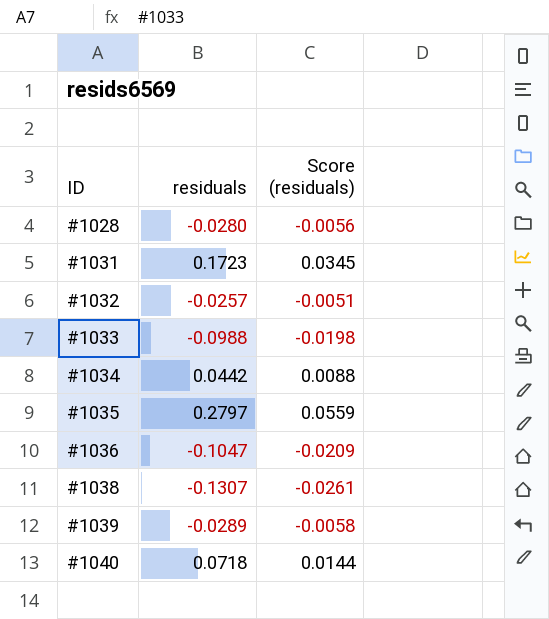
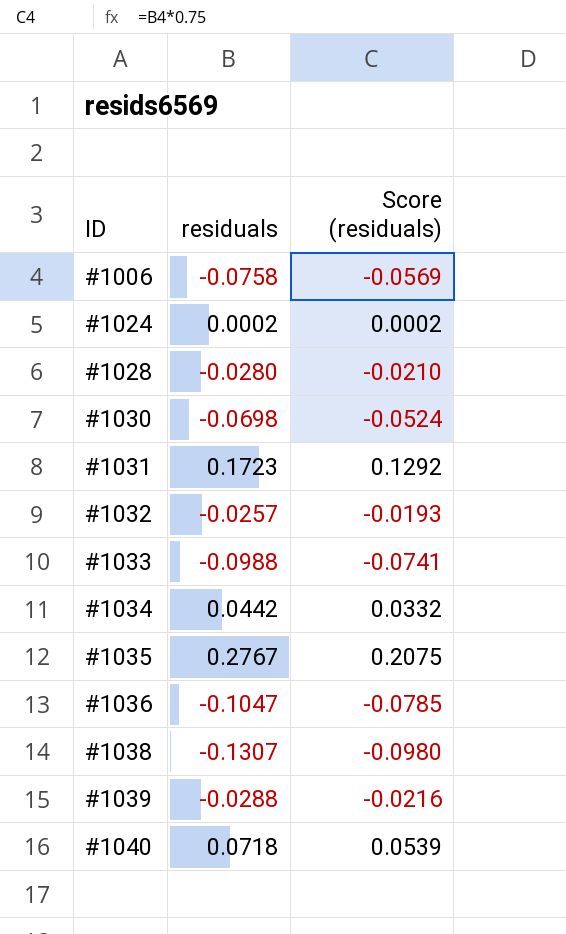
column Score (residuals) | formula: [residuals] * 0.2 -> [residuals] * 0.75
row #1006: none -> -0.0758 | -0.0569
row #1024: none -> 0.0002 | 0.0002
row #1030: none -> -0.0698 | -0.0524
#1035 | residuals: 0.2797 -> 0.2767
#1039 | residuals: -0.0289 -> -0.0288

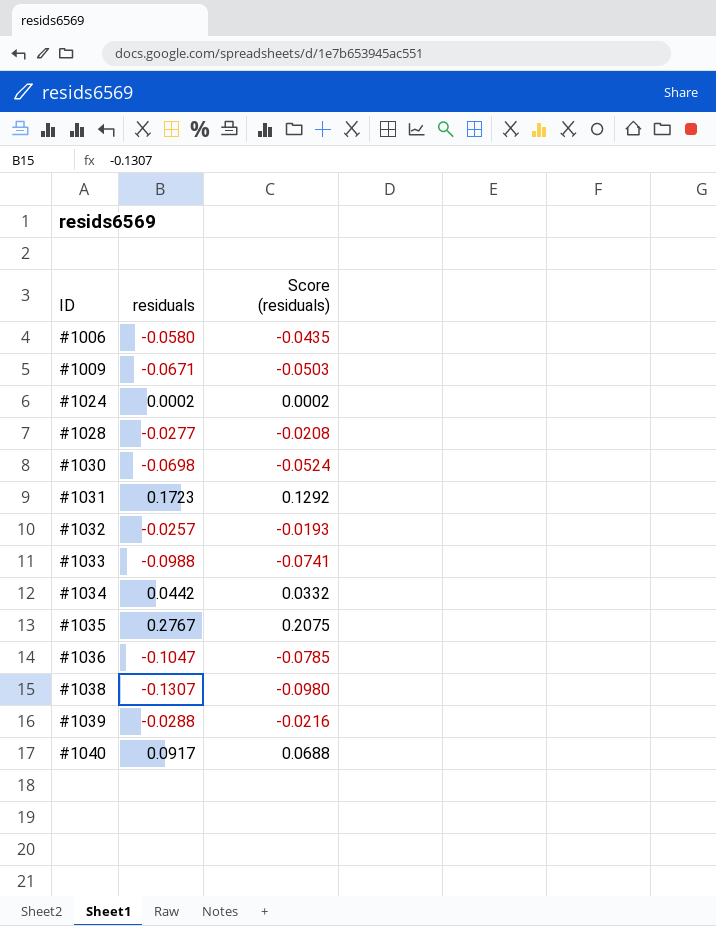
#1006 | residuals: -0.0758 -> -0.0580
#1006 | Score (residuals): -0.0569 -> -0.0435
row #1009: none -> -0.0671 | -0.0503
#1028 | residuals: -0.0280 -> -0.0277
#1028 | Score (residuals): -0.0210 -> -0.0208
#1040 | residuals: 0.0718 -> 0.0917
#1040 | Score (residuals): 0.0539 -> 0.0688

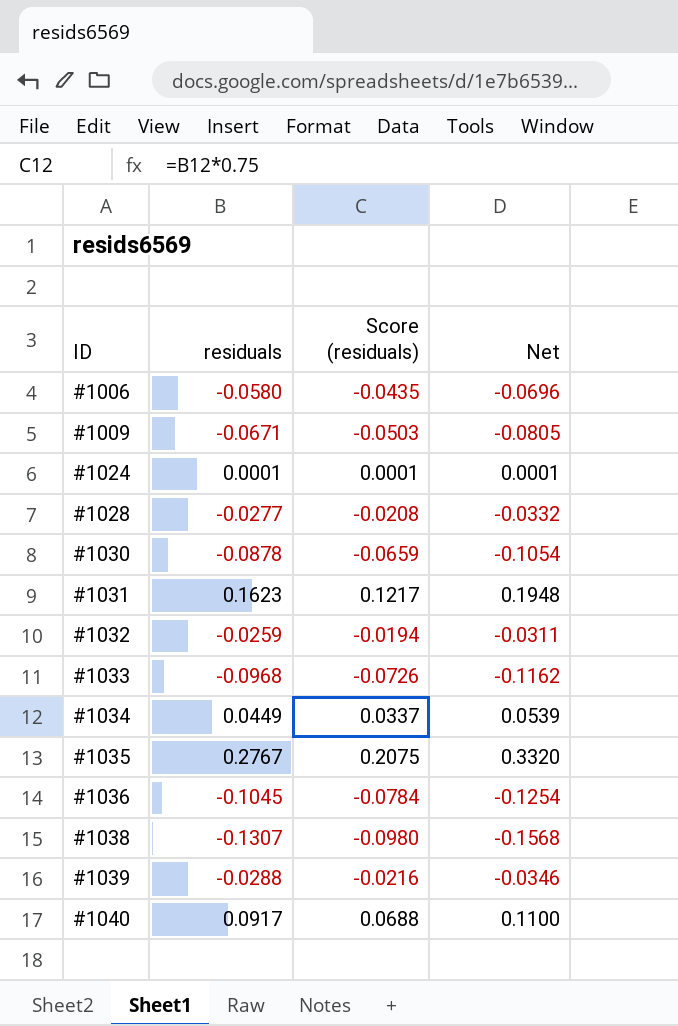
column Net | formula: none -> [residuals] * 1.2
#1024 | residuals: 0.0002 -> 0.0001
#1024 | Score (residuals): 0.0002 -> 0.0001
#1030 | residuals: -0.0698 -> -0.0878
#1030 | Score (residuals): -0.0524 -> -0.0659
#1031 | residuals: 0.1723 -> 0.1623
#1031 | Score (residuals): 0.1292 -> 0.1217
#1032 | residuals: -0.0257 -> -0.0259
#1032 | Score (residuals): -0.0193 -> -0.0194
#1033 | residuals: -0.0988 -> -0.0968
#1033 | Score (residuals): -0.0741 -> -0.0726
#1034 | residuals: 0.0442 -> 0.0449
#1034 | Score (residuals): 0.0332 -> 0.0337
#1036 | residuals: -0.1047 -> -0.1045
#1036 | Score (residuals): -0.0785 -> -0.0784

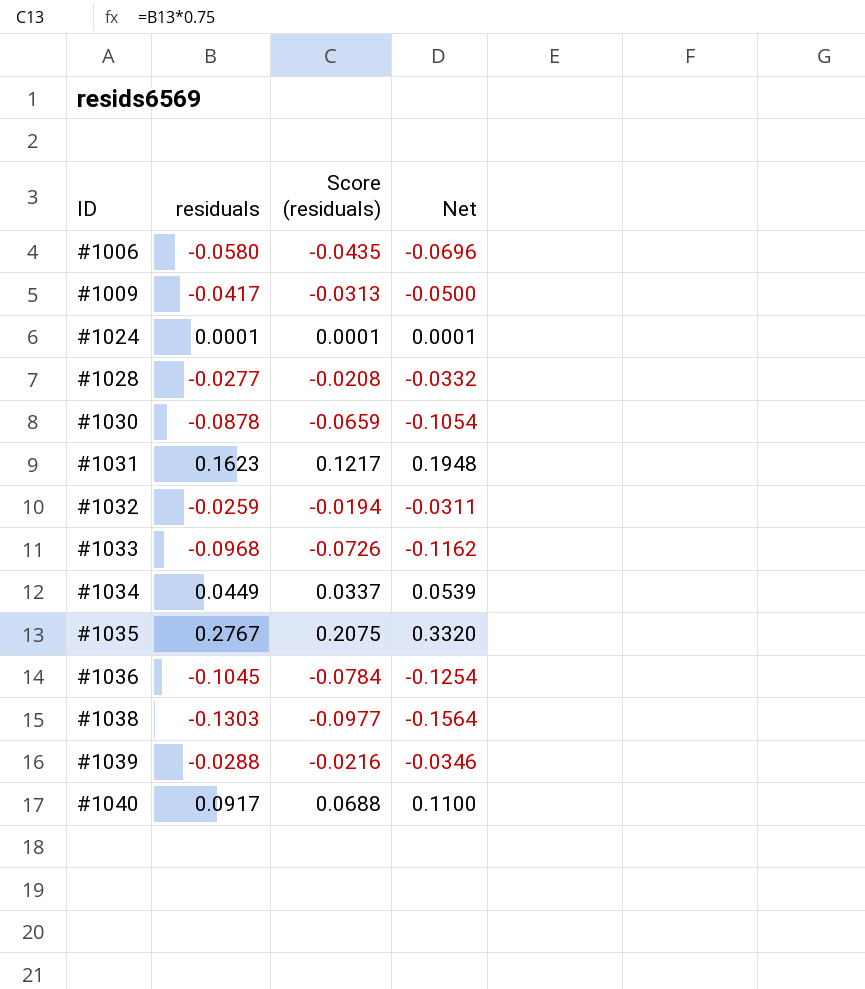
#1009 | residuals: -0.0671 -> -0.0417
#1009 | Score (residuals): -0.0503 -> -0.0313
#1009 | Net: -0.0805 -> -0.0500
#1038 | residuals: -0.1307 -> -0.1303
#1038 | Score (residuals): -0.0980 -> -0.0977
#1038 | Net: -0.1568 -> -0.1564

